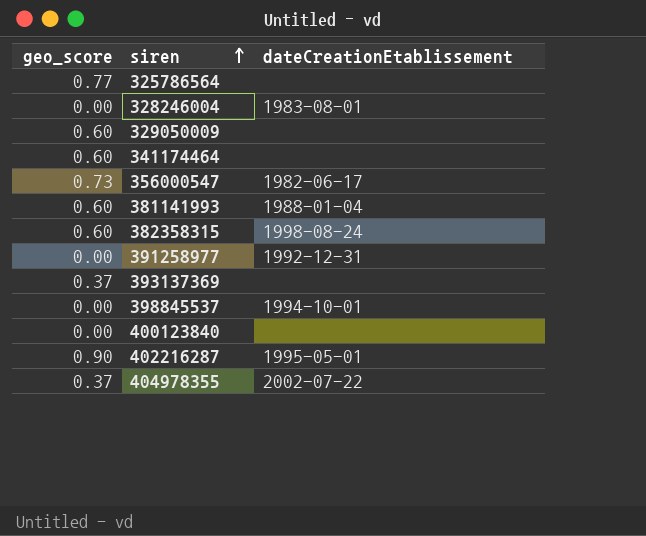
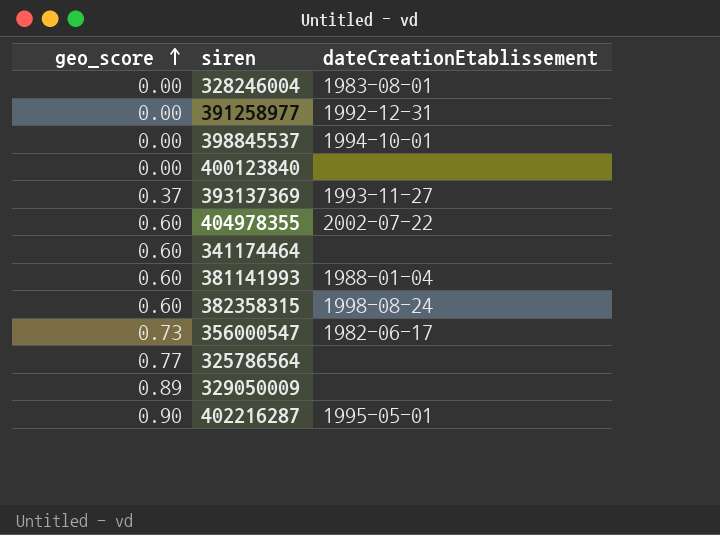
row order: siren ascending -> geo_score ascending
393137369 | dateCreationEtablissement: none -> 1993-11-27
404978355 | geo_score: 0.37 -> 0.60
329050009 | geo_score: 0.60 -> 0.89

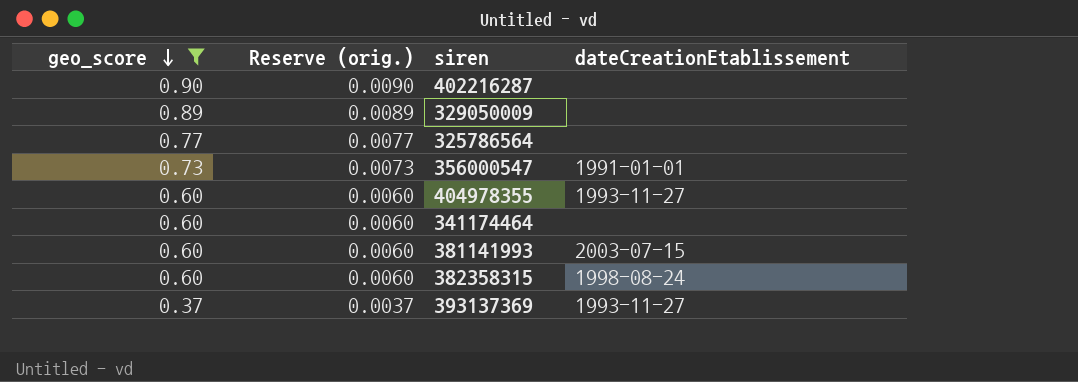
filter: none -> geo_score != 0.00
row order: geo_score ascending -> geo_score descending
column Reserve (orig.) | formula: none -> [geo_score] * 0.01
402216287 | dateCreationEtablissement: 1995-05-01 -> none
356000547 | dateCreationEtablissement: 1982-06-17 -> 1991-01-01
404978355 | dateCreationEtablissement: 2002-07-22 -> 1993-11-27
381141993 | dateCreationEtablissement: 1988-01-04 -> 2003-07-15

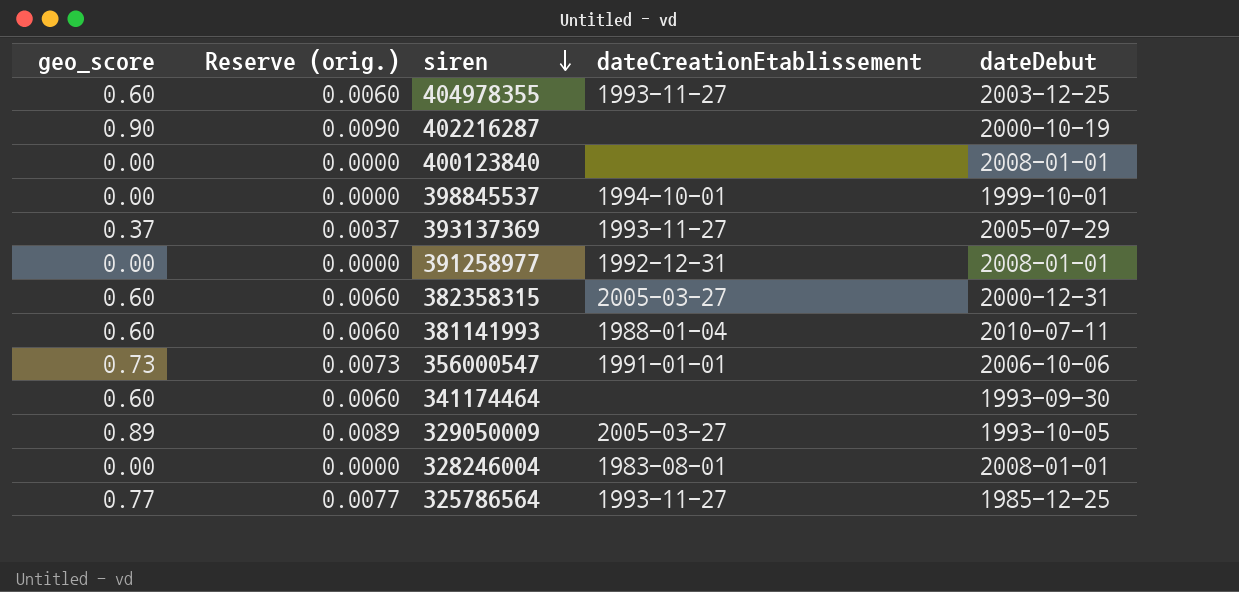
filter: geo_score != 0.00 -> none
row order: geo_score descending -> siren descending
column dateDebut | position: none -> 5
382358315 | dateCreationEtablissement: 1998-08-24 -> 2005-03-27
381141993 | dateCreationEtablissement: 2003-07-15 -> 1988-01-04
329050009 | dateCreationEtablissement: none -> 2005-03-27
325786564 | dateCreationEtablissement: none -> 1993-11-27

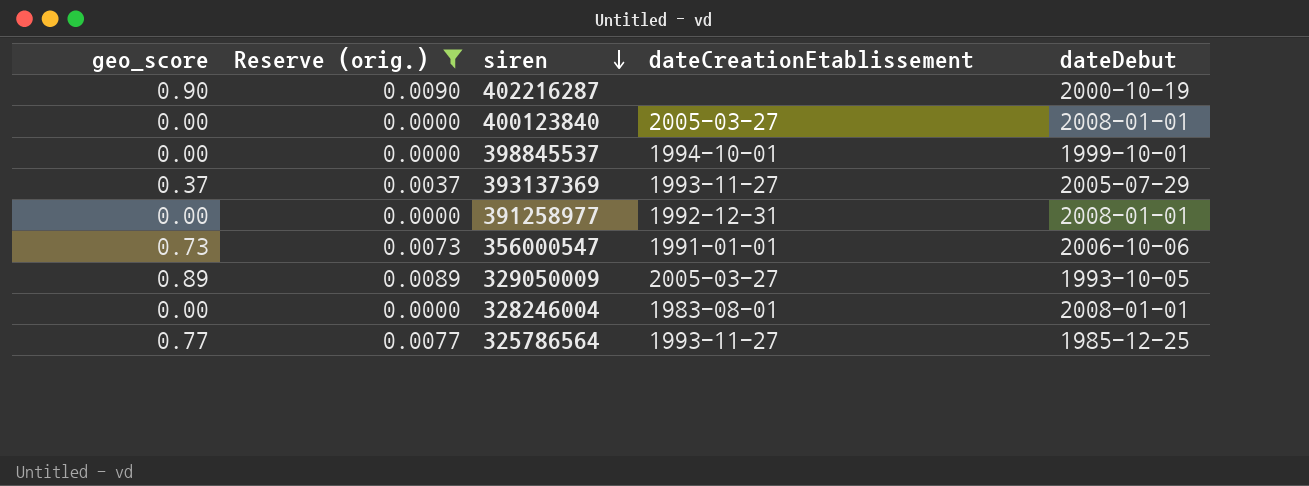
filter: none -> Reserve (orig.) != 0.0060
400123840 | dateCreationEtablissement: none -> 2005-03-27

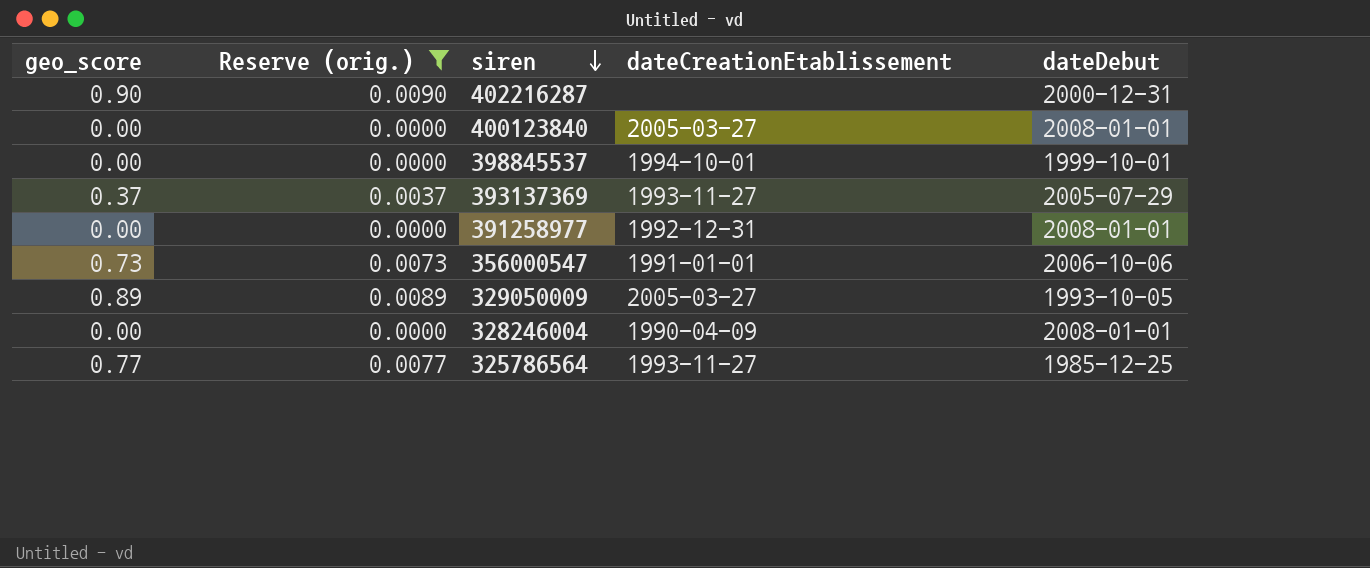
402216287 | dateDebut: 2000-10-19 -> 2000-12-31
328246004 | dateCreationEtablissement: 1983-08-01 -> 1990-04-09

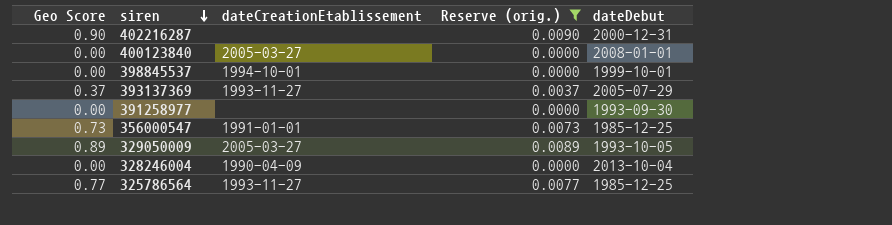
column name: geo_score -> Geo Score
column Reserve (orig.) | position: 2 -> 4
391258977 | dateCreationEtablissement: 1992-12-31 -> none
391258977 | dateDebut: 2008-01-01 -> 1993-09-30
356000547 | dateDebut: 2006-10-06 -> 1985-12-25
328246004 | dateDebut: 2008-01-01 -> 2013-10-04

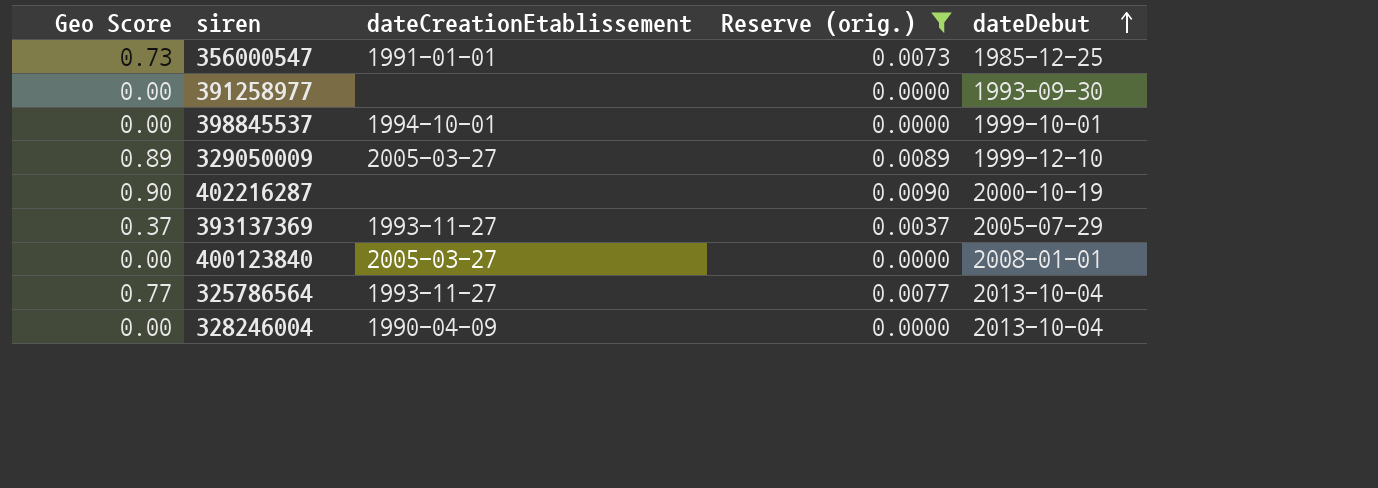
row order: siren descending -> dateDebut ascending
329050009 | dateDebut: 1993-10-05 -> 1999-12-10
402216287 | dateDebut: 2000-12-31 -> 2000-10-19
325786564 | dateDebut: 1985-12-25 -> 2013-10-04

